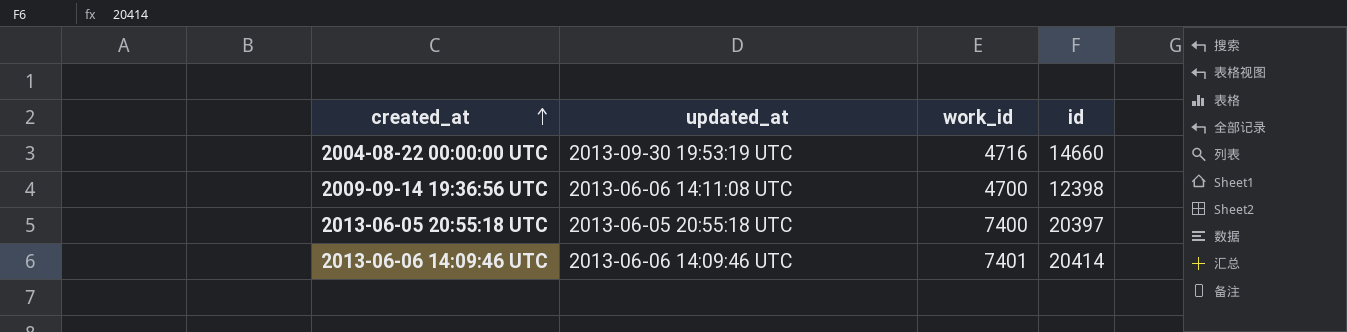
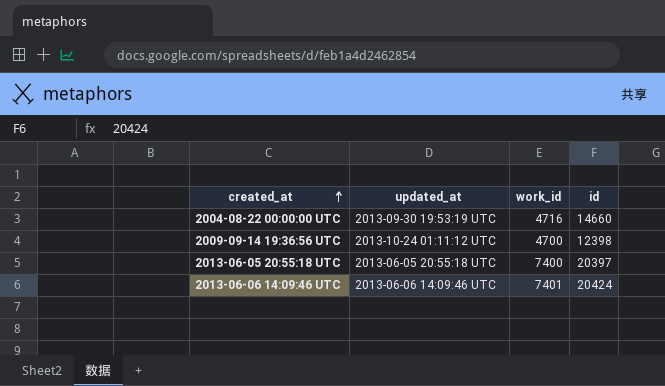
2009-09-14 19:36:56 UTC | updated_at: 2013-06-06 14:11:08 UTC -> 2013-10-24 01:11:12 UTC
2013-06-06 14:09:46 UTC | id: 20414 -> 20424

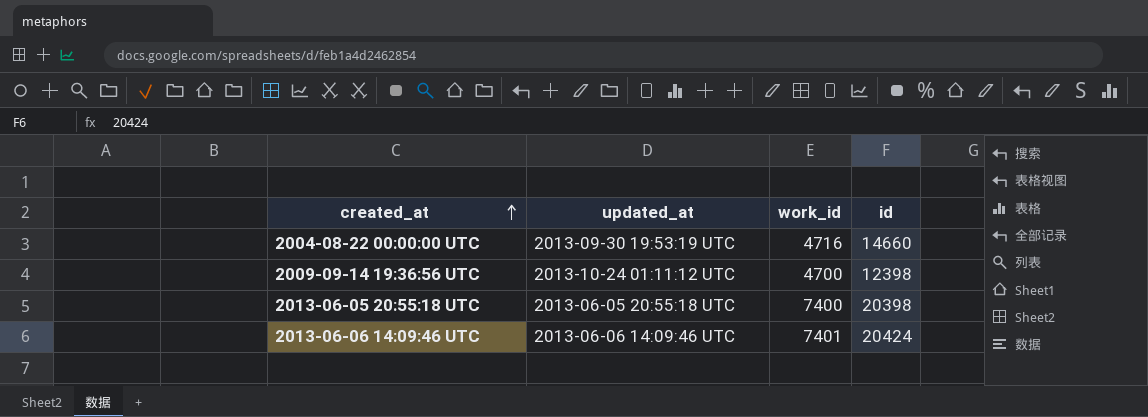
2013-06-05 20:55:18 UTC | id: 20397 -> 20398

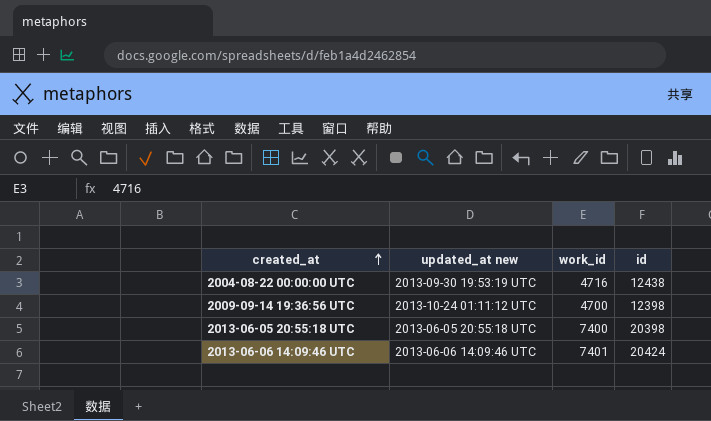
column name: updated_at -> updated_at new
2004-08-22 00:00:00 UTC | id: 14660 -> 12438

